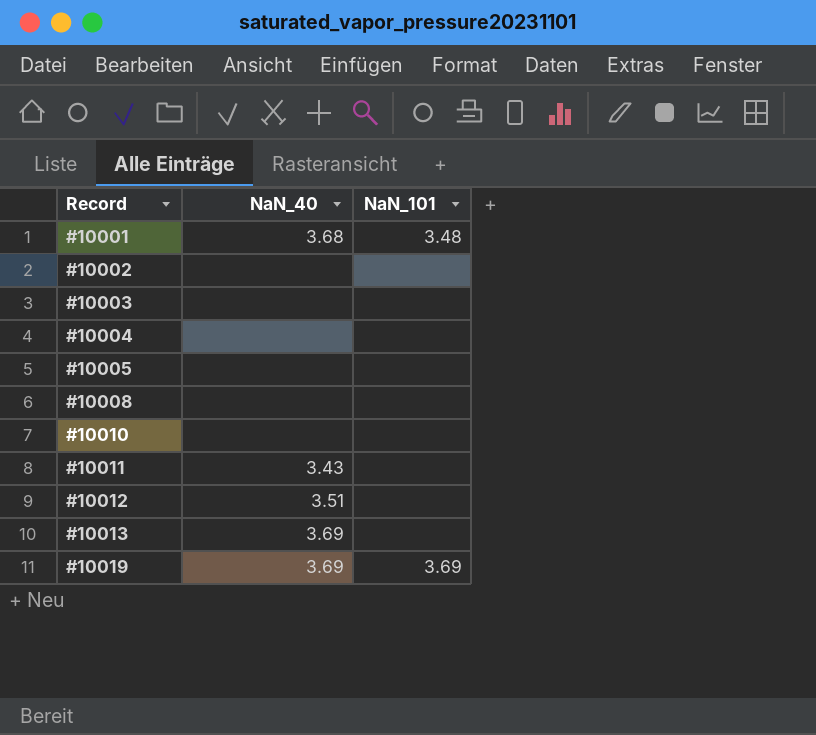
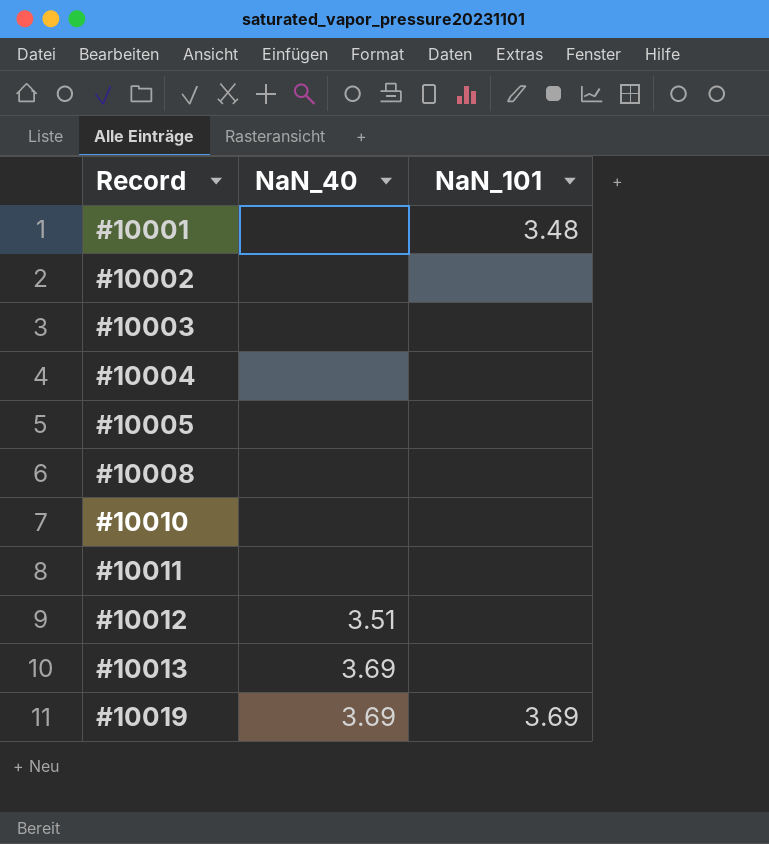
#10001 | NaN_40: 3.68 -> none
#10011 | NaN_40: 3.43 -> none

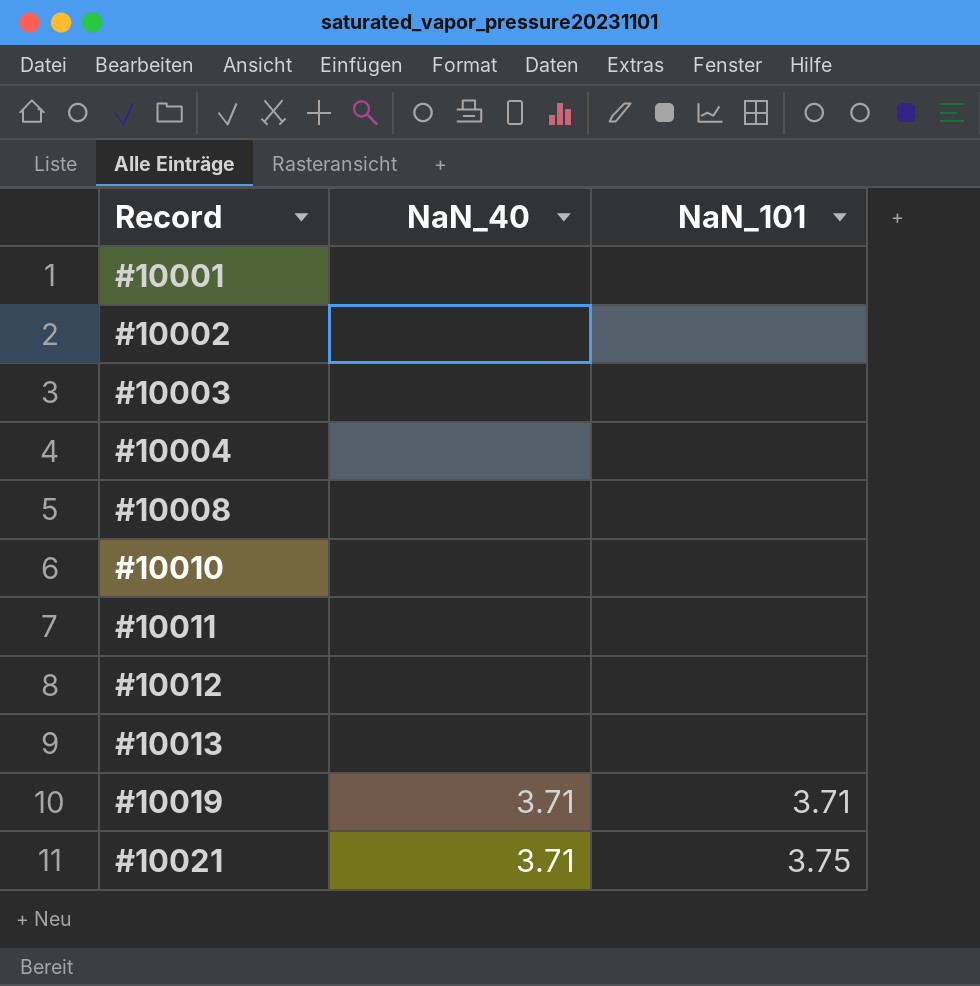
row #10005: none | none -> none
#10001 | NaN_101: 3.48 -> none
#10012 | NaN_40: 3.51 -> none
#10013 | NaN_40: 3.69 -> none
#10019 | NaN_40: 3.69 -> 3.71
#10019 | NaN_101: 3.69 -> 3.71
row #10021: none -> 3.71 | 3.75

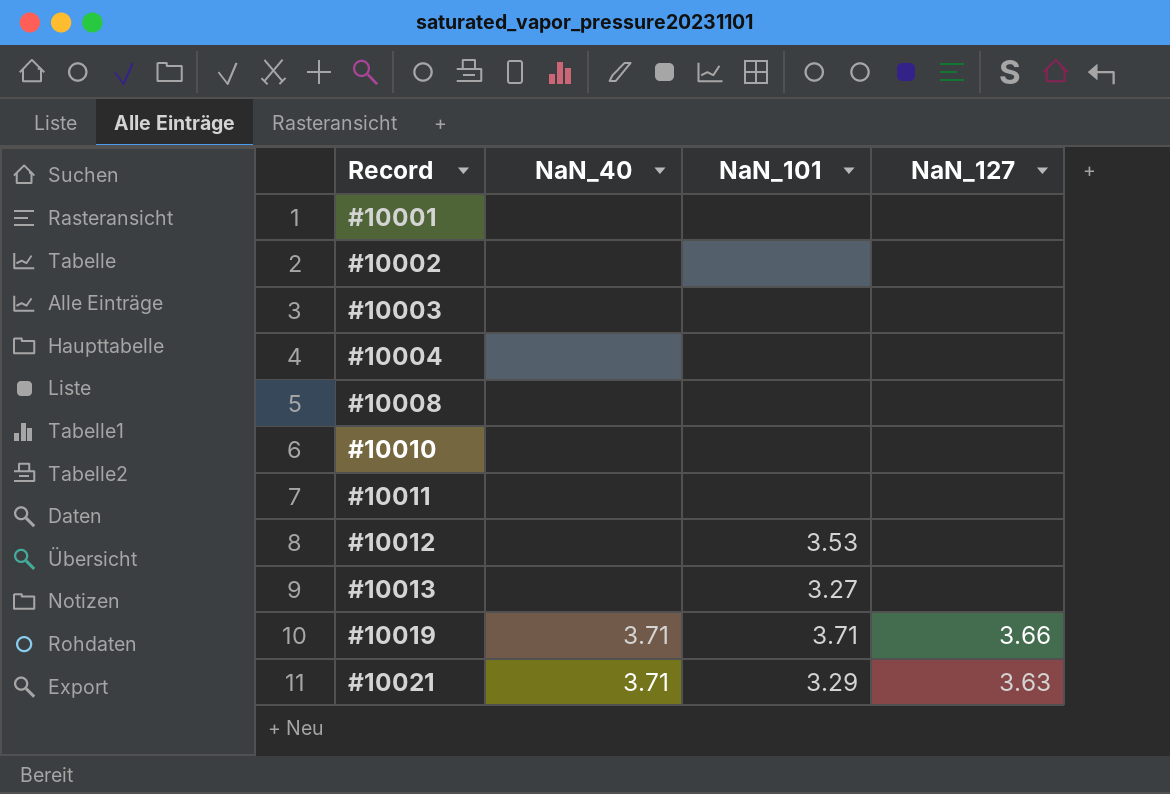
column NaN_127 | position: none -> 4
#10012 | NaN_101: none -> 3.53
#10013 | NaN_101: none -> 3.27
#10021 | NaN_101: 3.75 -> 3.29

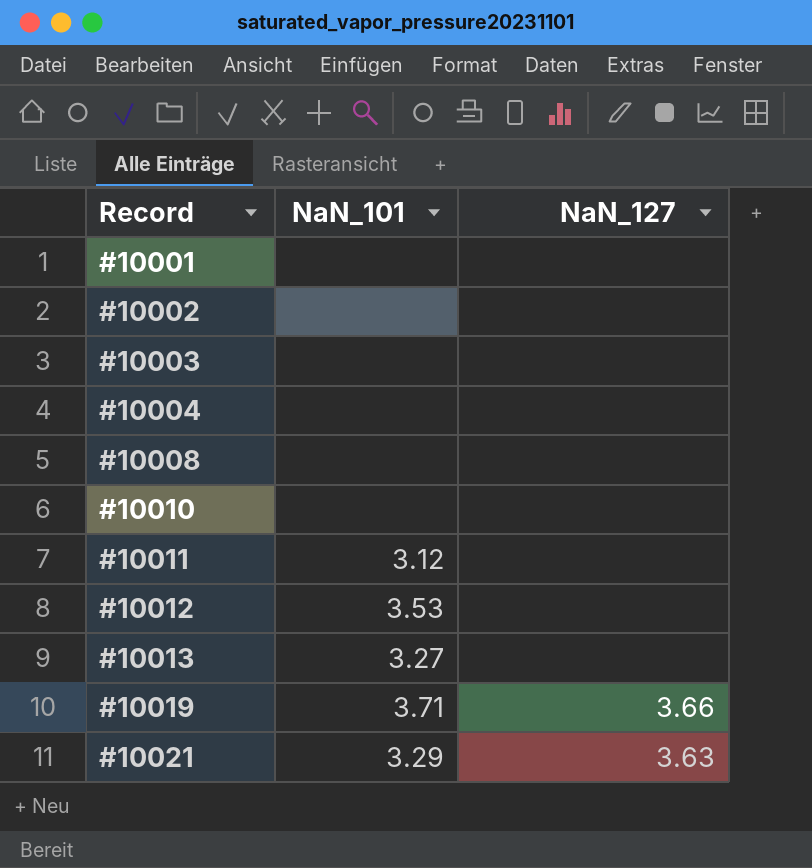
column NaN_40 | position: 2 -> none
#10011 | NaN_101: none -> 3.12

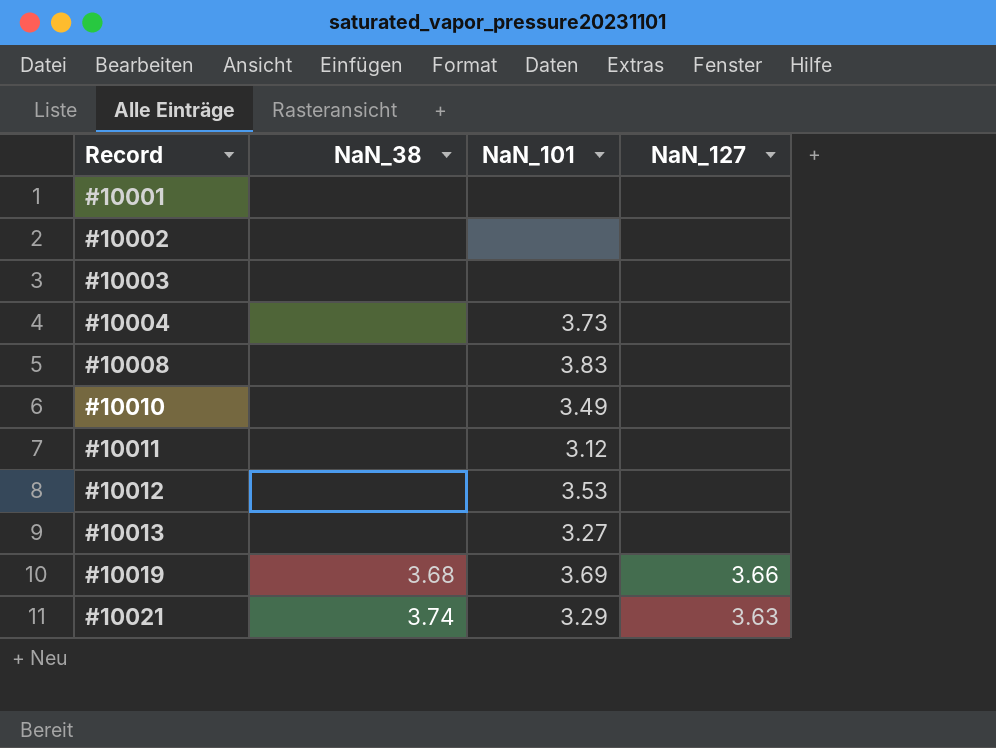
column NaN_38 | position: none -> 2
#10004 | NaN_101: none -> 3.73
#10008 | NaN_101: none -> 3.83
#10010 | NaN_101: none -> 3.49
#10019 | NaN_101: 3.71 -> 3.69

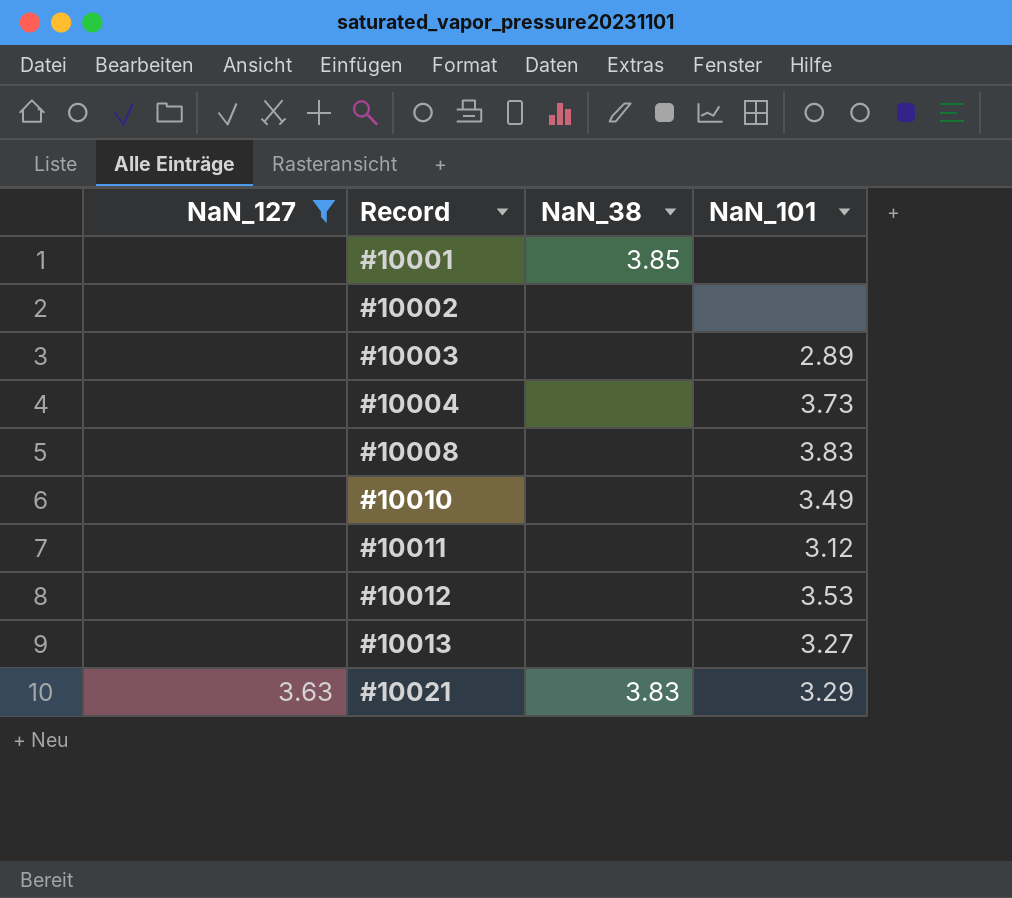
filter: none -> NaN_127 != 3.66
column NaN_127 | position: 4 -> 1
#10001 | NaN_38: none -> 3.85
#10003 | NaN_101: none -> 2.89
#10021 | NaN_38: 3.74 -> 3.83

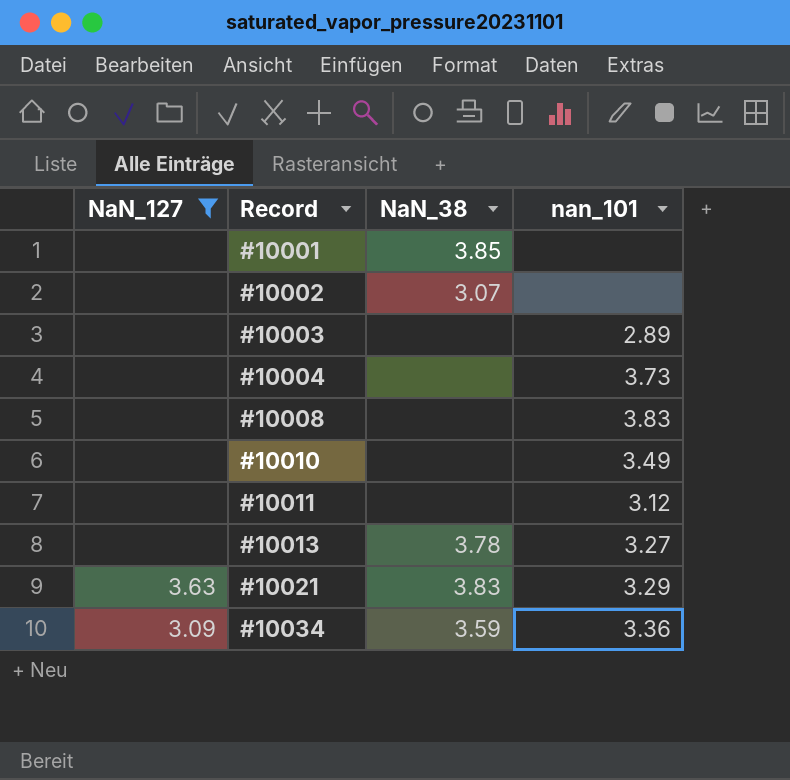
column name: NaN_101 -> nan_101
row #10012: none | none | 3.53 -> none
#10002 | NaN_38: none -> 3.07
#10013 | NaN_38: none -> 3.78
row #10034: none -> 3.09 | 3.59 | 3.36

